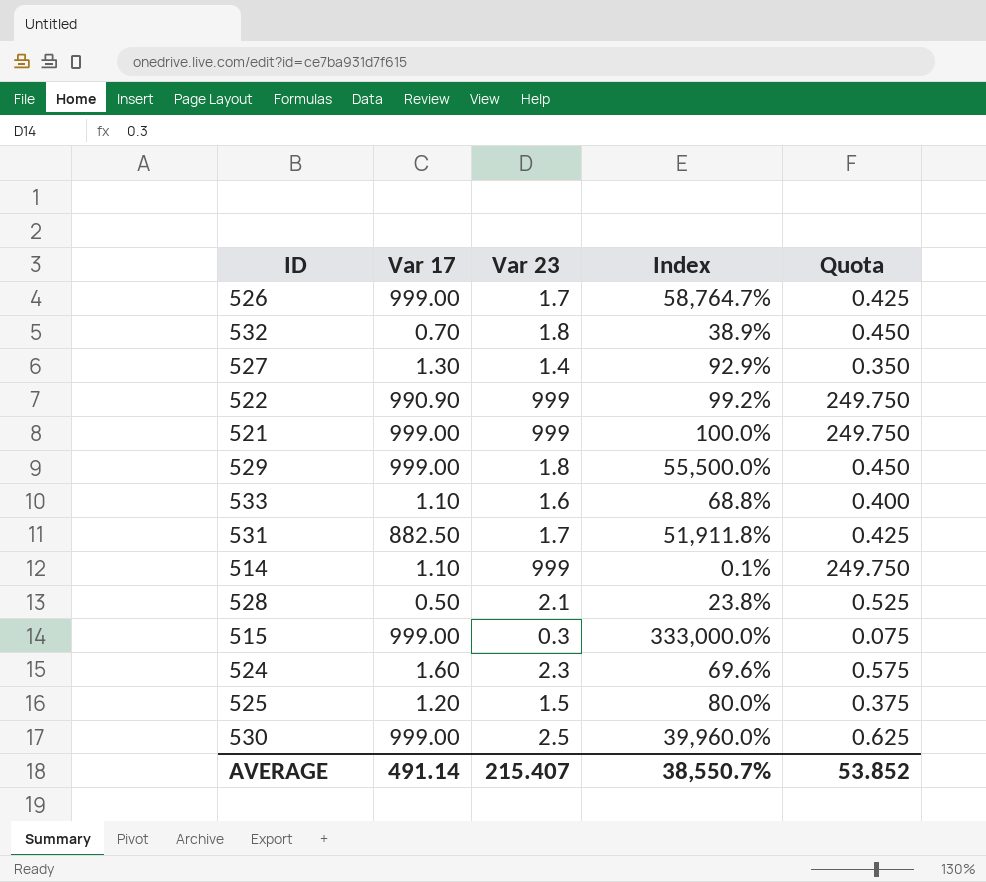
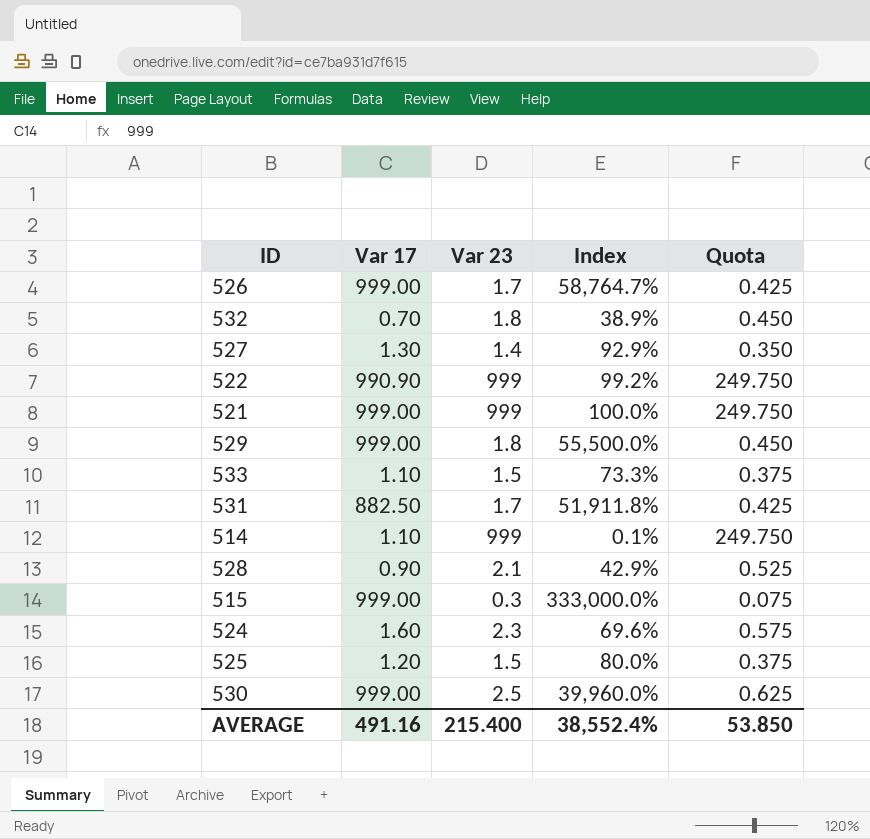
533 | Var 23: 1.6 -> 1.5
533 | Index: 68.8% -> 73.3%
533 | Quota: 0.400 -> 0.375
528 | Var 17: 0.50 -> 0.90
528 | Index: 23.8% -> 42.9%
AVERAGE | Var 17: 491.14 -> 491.16
AVERAGE | Var 23: 215.407 -> 215.400
AVERAGE | Index: 38,550.7% -> 38,552.4%
AVERAGE | Quota: 53.852 -> 53.850

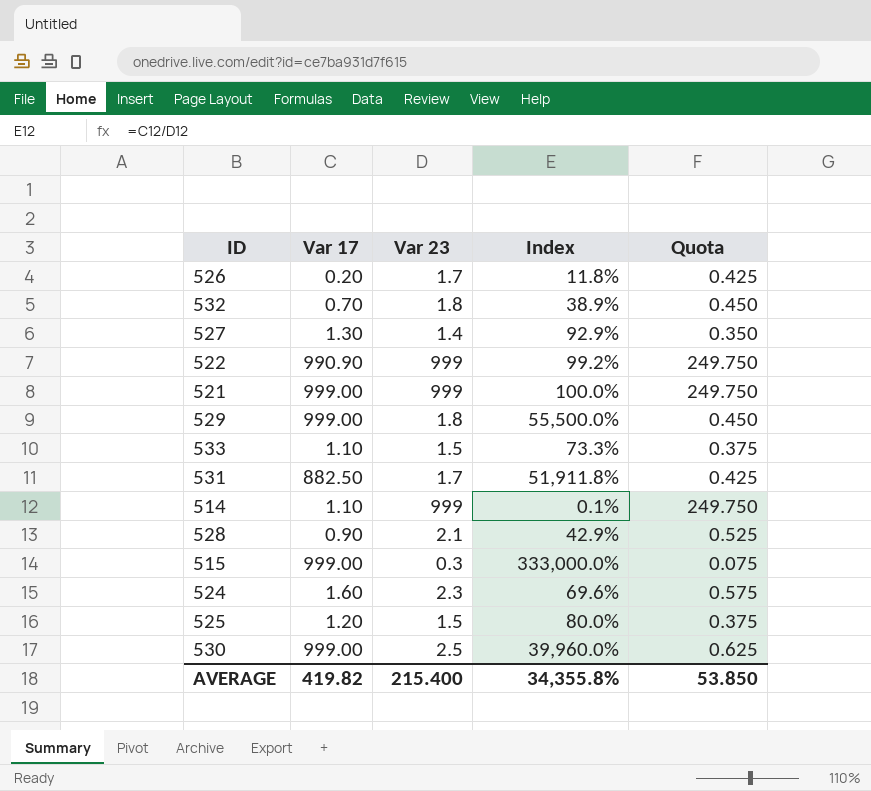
526 | Var 17: 999.00 -> 0.20
526 | Index: 58,764.7% -> 11.8%
AVERAGE | Var 17: 491.16 -> 419.82
AVERAGE | Index: 38,552.4% -> 34,355.8%

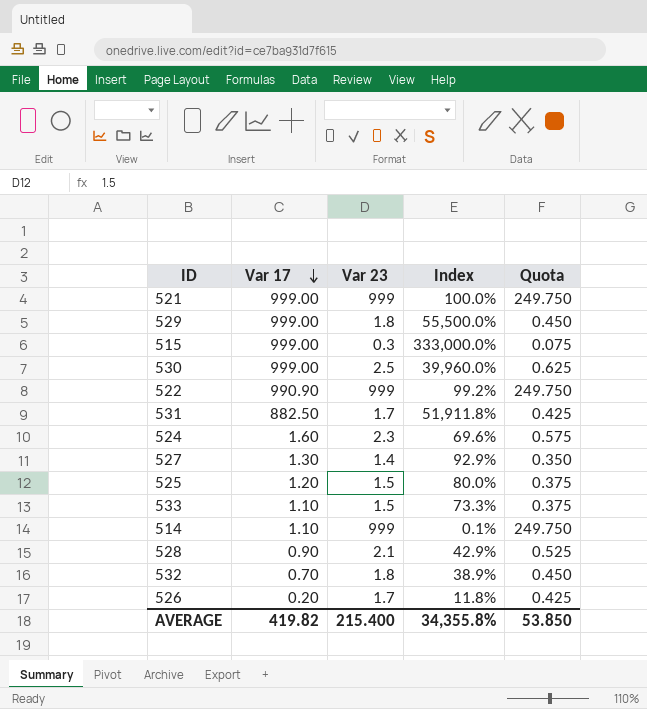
row order: none -> Var 17 descending

